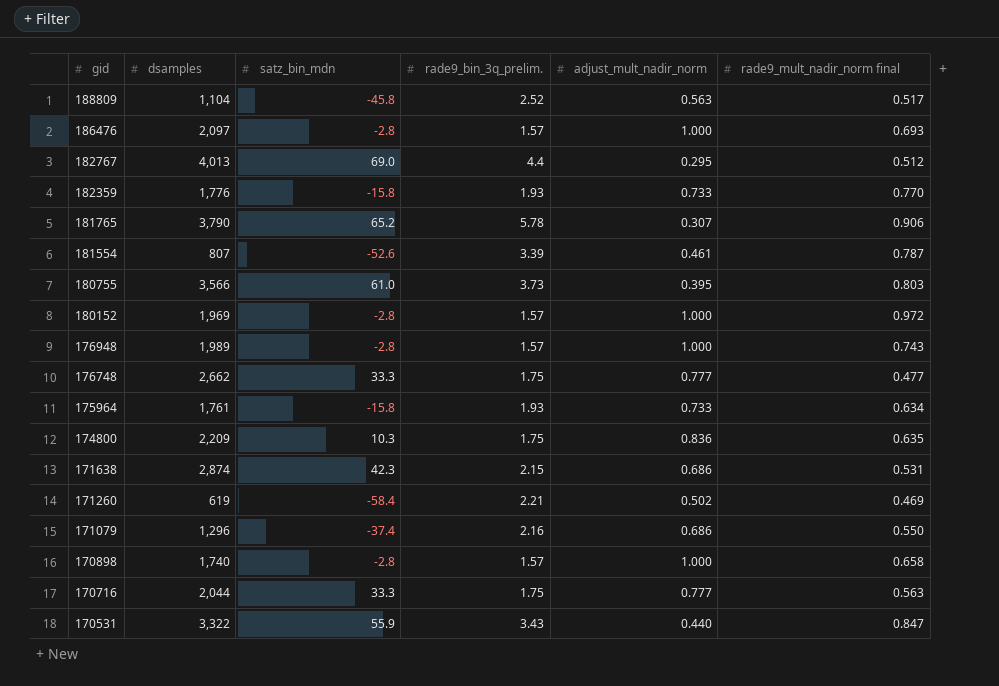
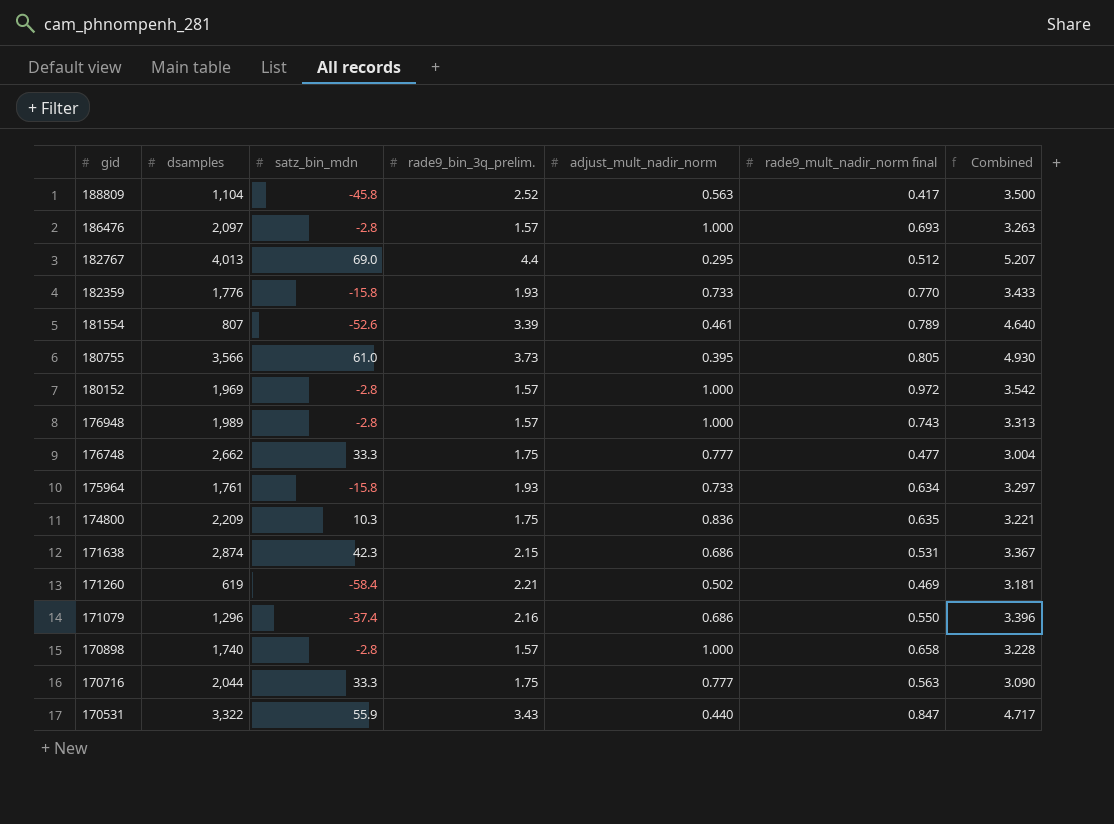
column Combined | formula: none -> [rade9_bin_3q_prelim.] + [adjust_mult_nadir_norm] + [rade9_mult_nadir_norm final]
row 181765: 3,790 | 65.2 | 5.78 | 0.307 | 0.906 -> none
188809 | rade9_mult_nadir_norm final: 0.517 -> 0.417
181554 | rade9_mult_nadir_norm final: 0.787 -> 0.789
180755 | rade9_mult_nadir_norm final: 0.803 -> 0.805

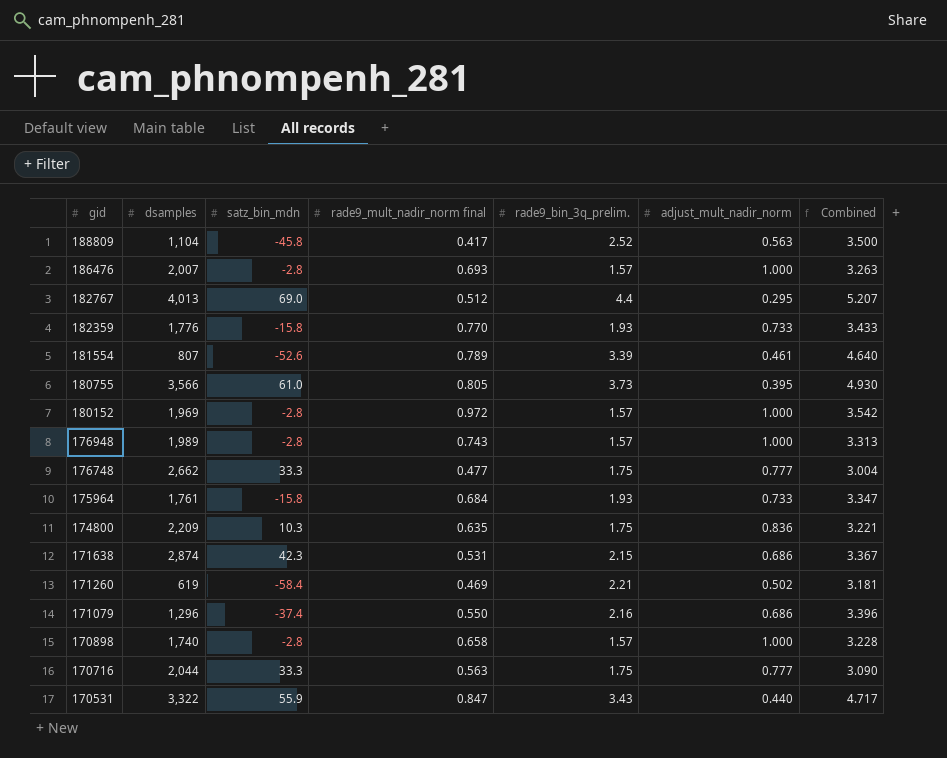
column rade9_mult_nadir_norm final | position: 6 -> 4
186476 | dsamples: 2,097 -> 2,007
175964 | rade9_mult_nadir_norm final: 0.634 -> 0.684
175964 | Combined: 3.297 -> 3.347

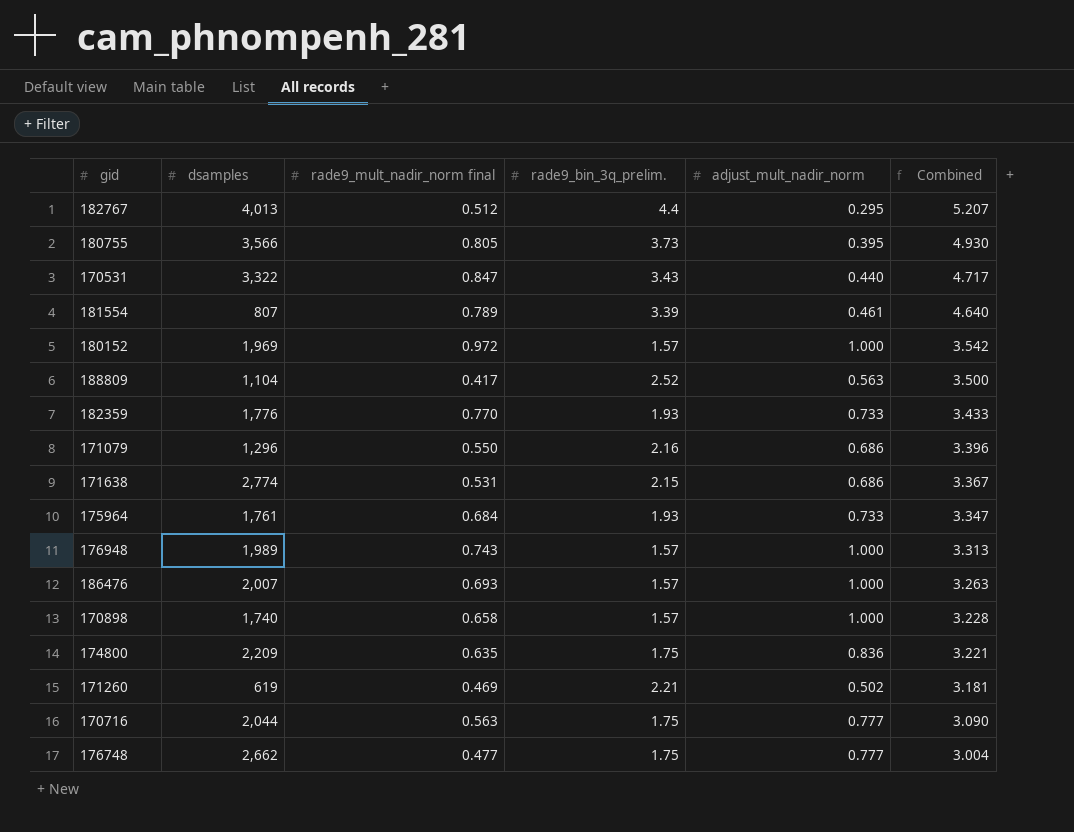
row order: gid descending -> Combined descending
column satz_bin_mdn | position: 3 -> none
171638 | dsamples: 2,874 -> 2,774

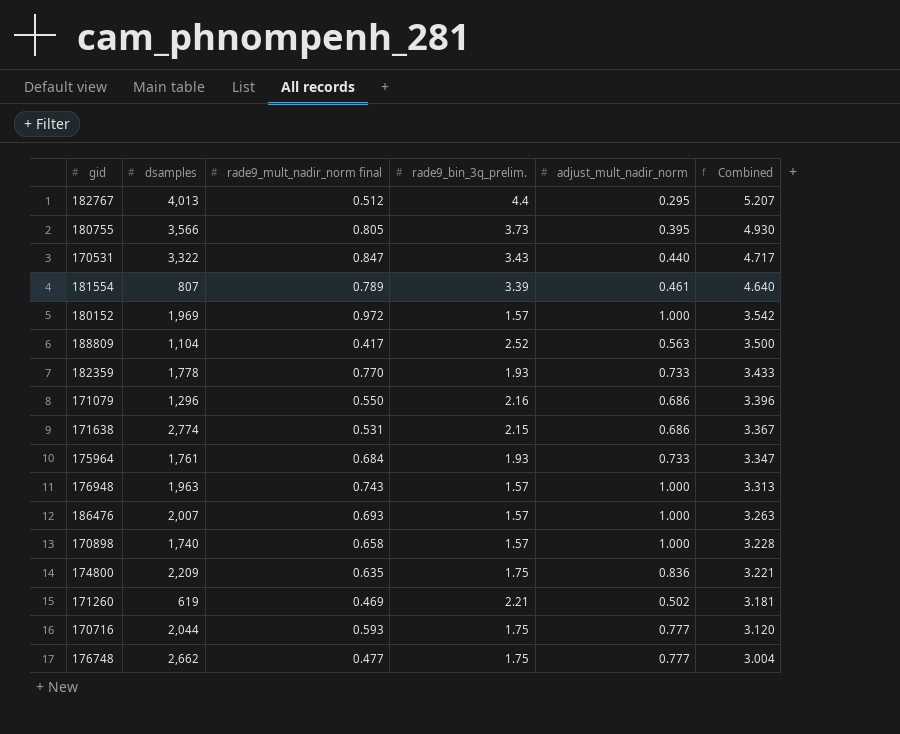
182359 | dsamples: 1,776 -> 1,778
176948 | dsamples: 1,989 -> 1,963
170716 | rade9_mult_nadir_norm final: 0.563 -> 0.593
170716 | Combined: 3.090 -> 3.120

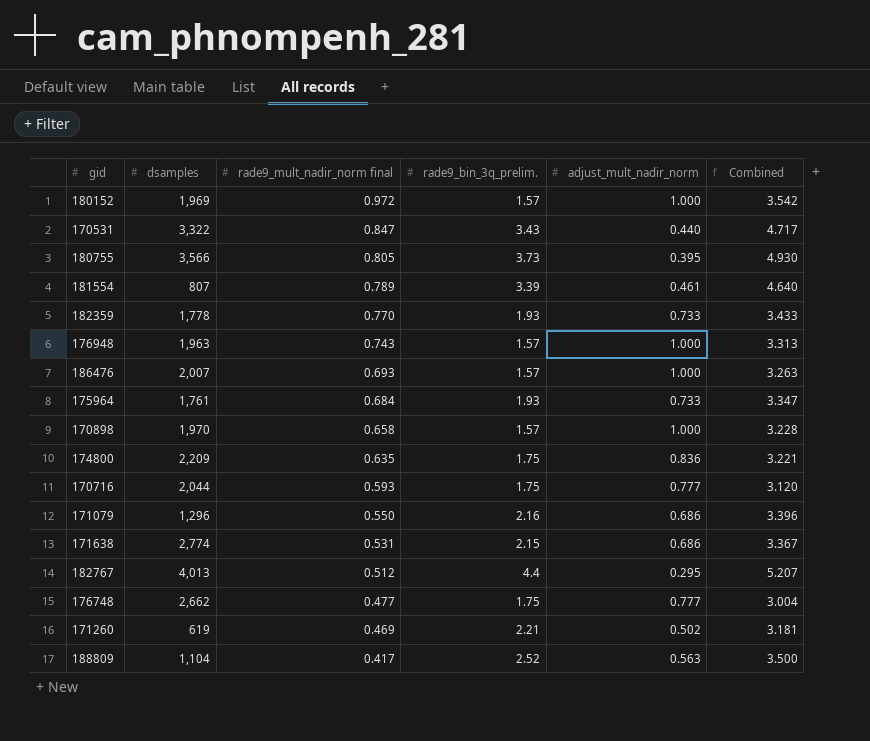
row order: Combined descending -> rade9_mult_nadir_norm final descending
170898 | dsamples: 1,740 -> 1,970

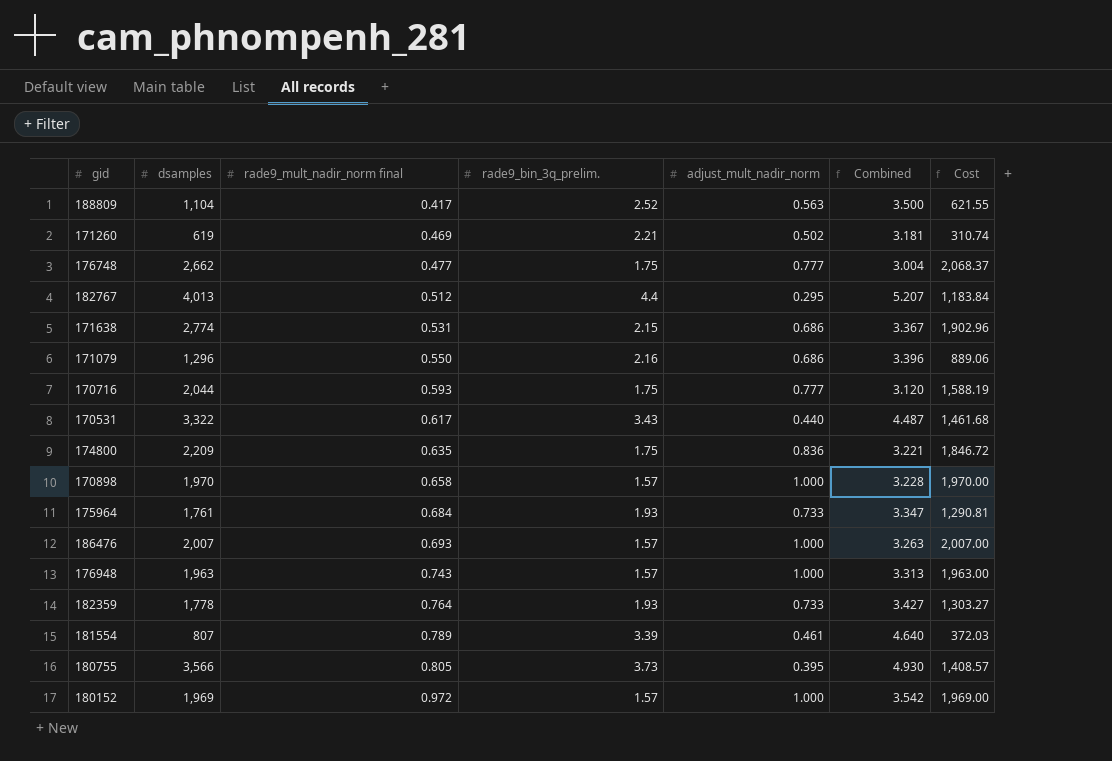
row order: rade9_mult_nadir_norm final descending -> rade9_mult_nadir_norm final ascending
column Cost | formula: none -> [dsamples] * [adjust_mult_nadir_norm]
170531 | rade9_mult_nadir_norm final: 0.847 -> 0.617
170531 | Combined: 4.717 -> 4.487
182359 | rade9_mult_nadir_norm final: 0.770 -> 0.764
182359 | Combined: 3.433 -> 3.427

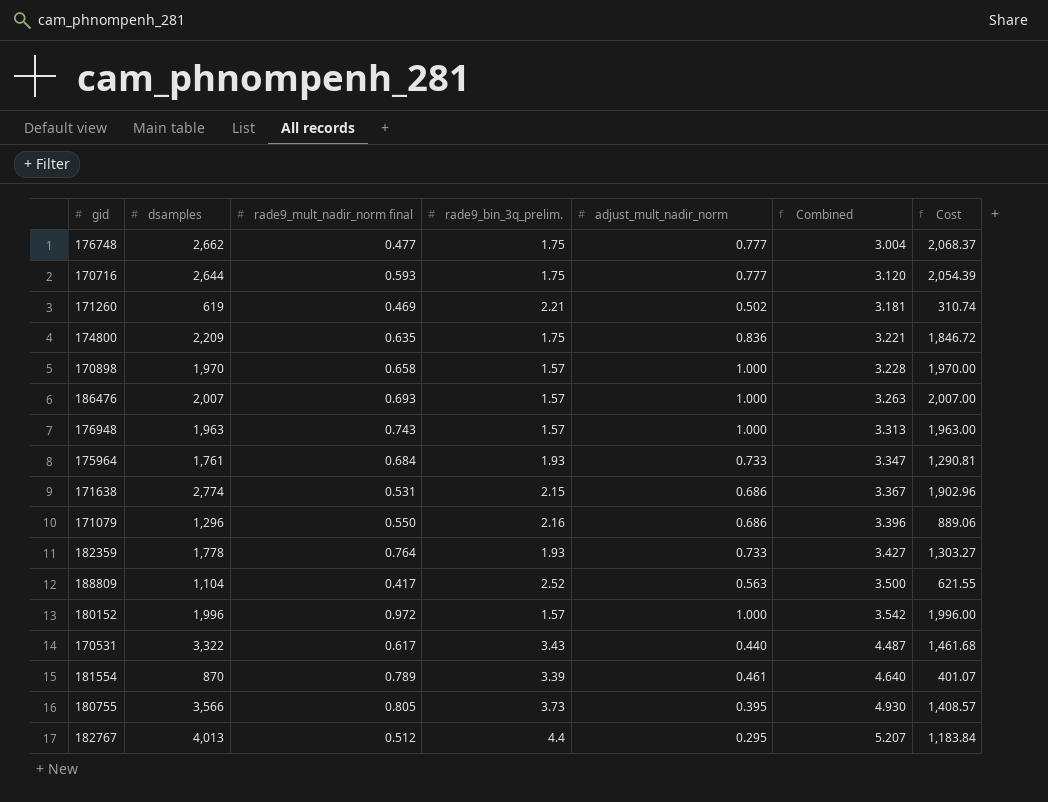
row order: rade9_mult_nadir_norm final ascending -> Combined ascending
170716 | dsamples: 2,044 -> 2,644
170716 | Cost: 1,588.19 -> 2,054.39
180152 | dsamples: 1,969 -> 1,996
180152 | Cost: 1,969.00 -> 1,996.00
181554 | dsamples: 807 -> 870
181554 | Cost: 372.03 -> 401.07

